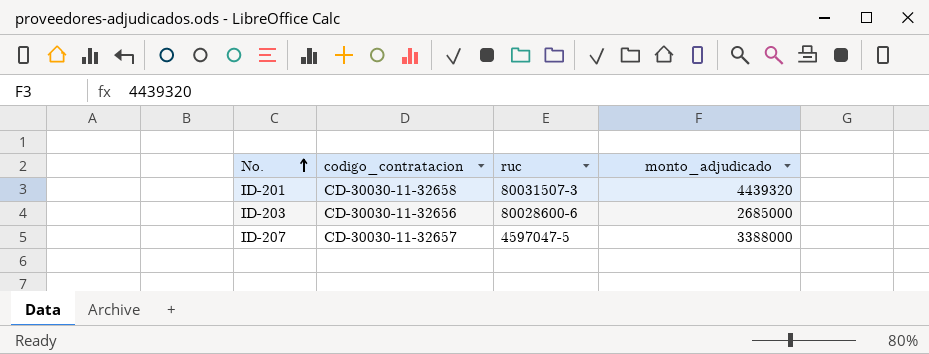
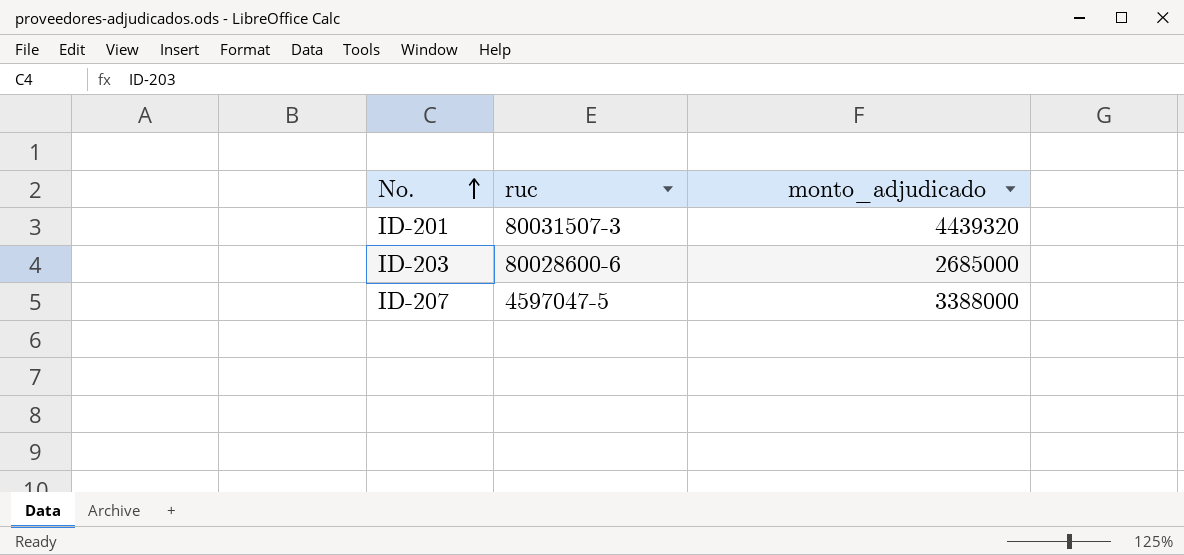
column codigo_contratacion | position: 2 -> none

